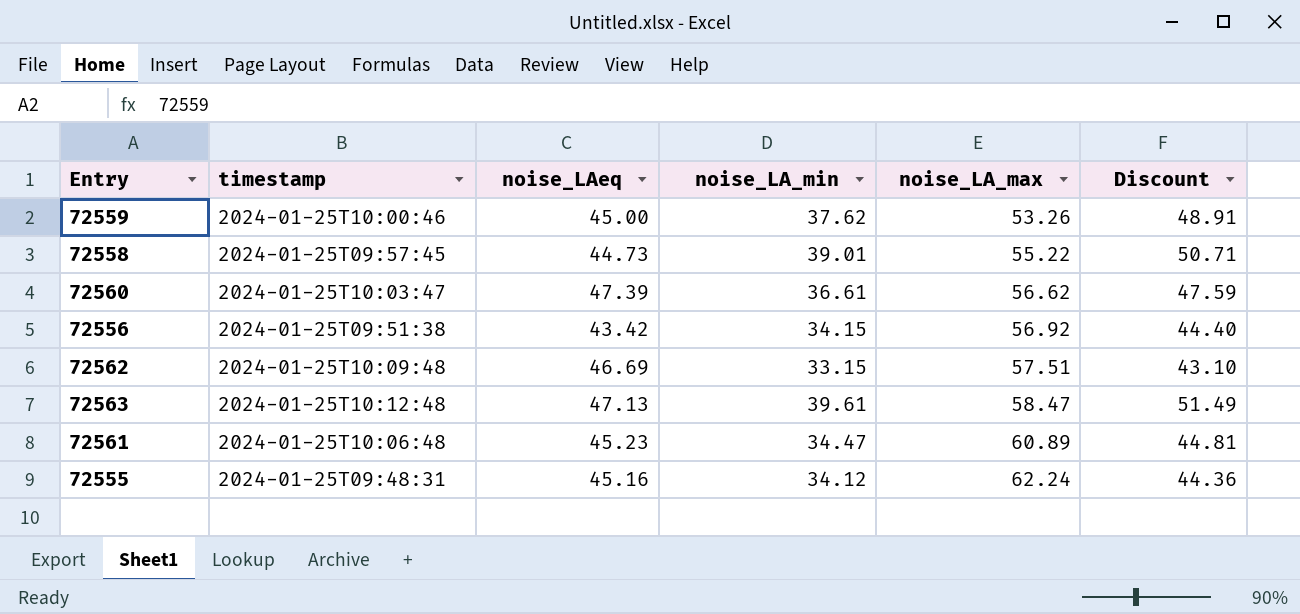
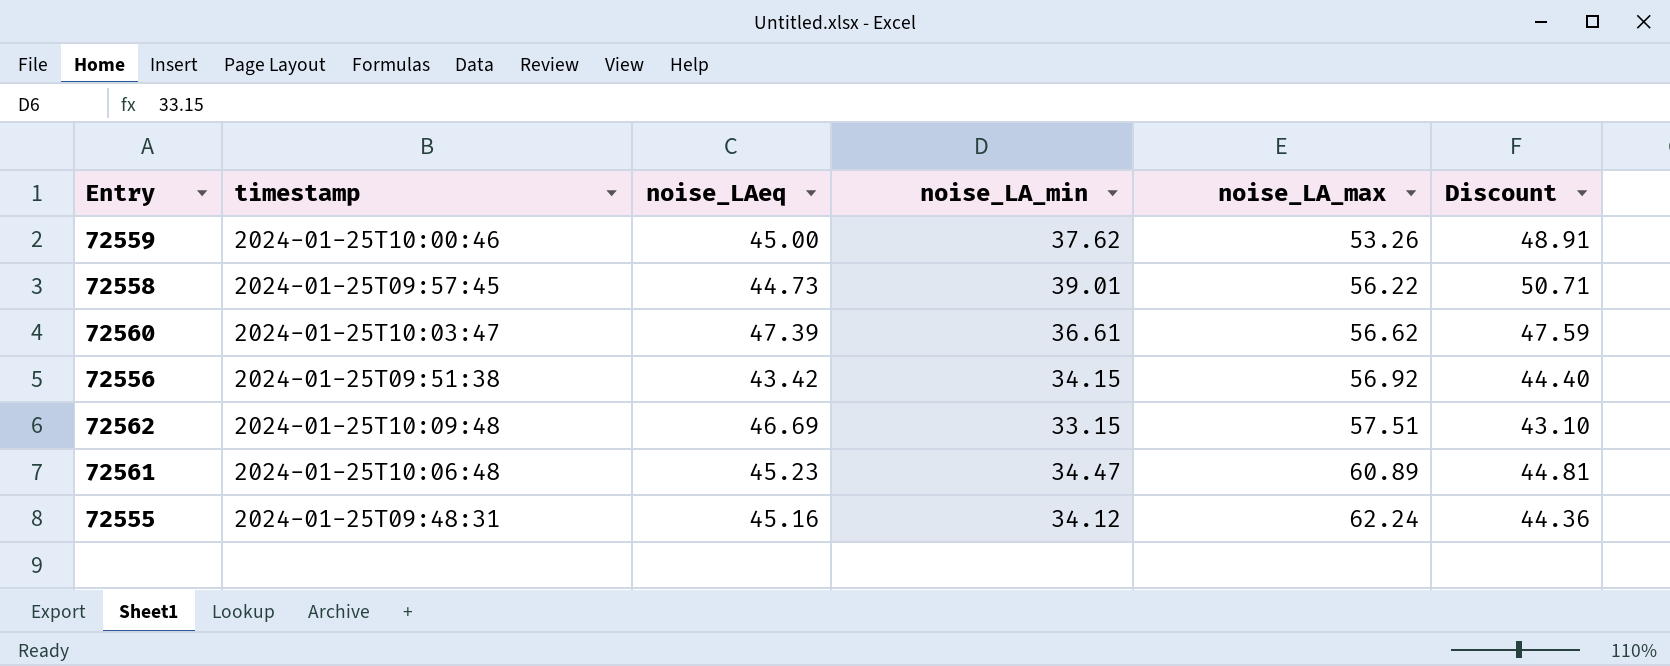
row 72563: 2024-01-25T10:12:48 | 47.13 | 39.61 | 58.47 | 51.49 -> none
72558 | noise_LA_max: 55.22 -> 56.22

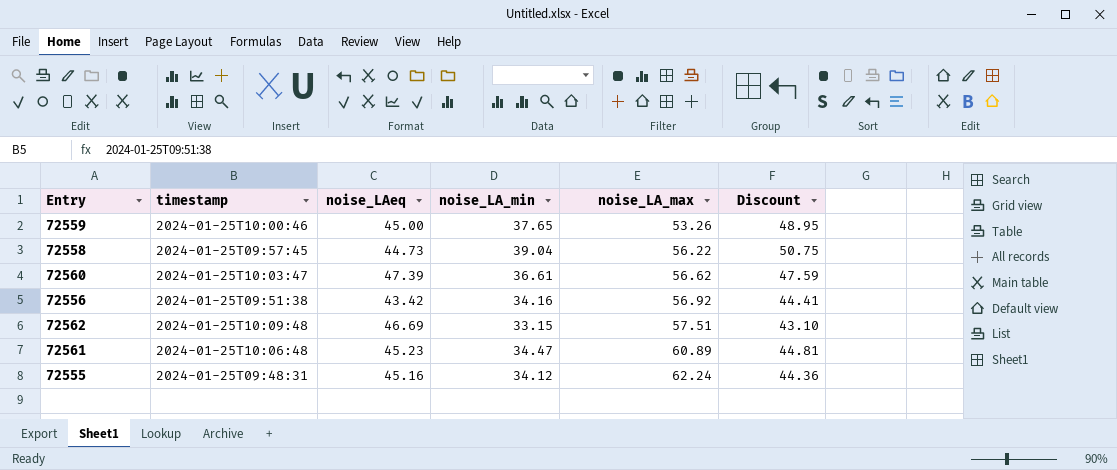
72559 | noise_LA_min: 37.62 -> 37.65
72559 | Discount: 48.91 -> 48.95
72558 | noise_LA_min: 39.01 -> 39.04
72558 | Discount: 50.71 -> 50.75
72556 | noise_LA_min: 34.15 -> 34.16
72556 | Discount: 44.40 -> 44.41

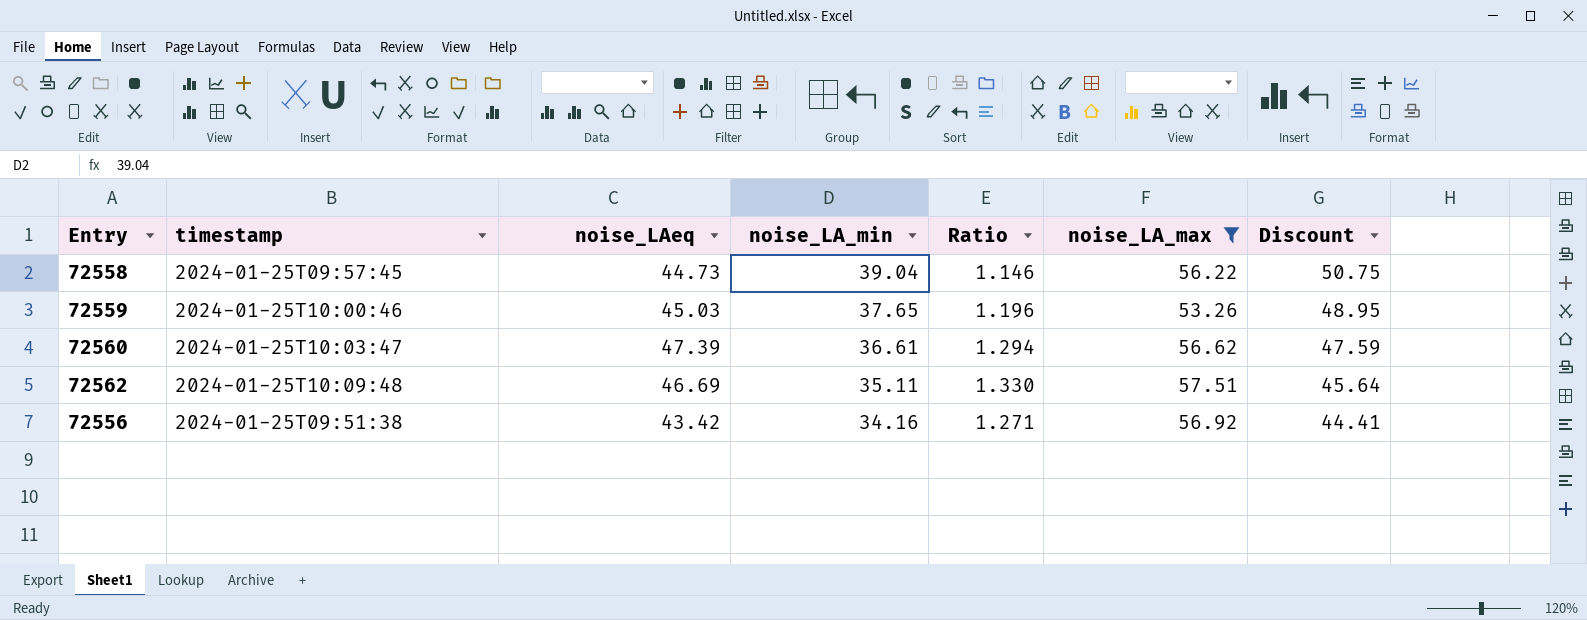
filter: none -> noise_LA_max <= 57.51
row order: noise_LA_max ascending -> noise_LA_min descending
column Ratio | formula: none -> [noise_LAeq] / [noise_LA_min]
72559 | noise_LAeq: 45.00 -> 45.03
72562 | noise_LA_min: 33.15 -> 35.11
72562 | Discount: 43.10 -> 45.64

